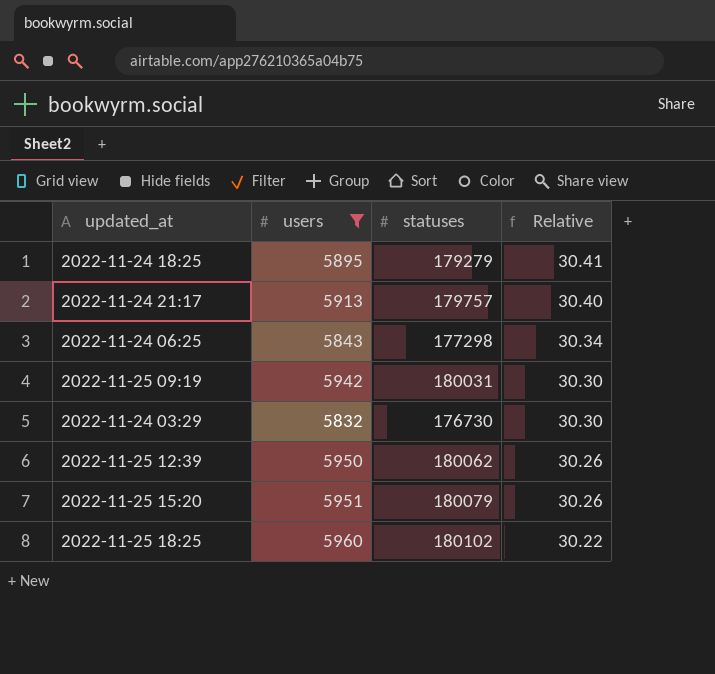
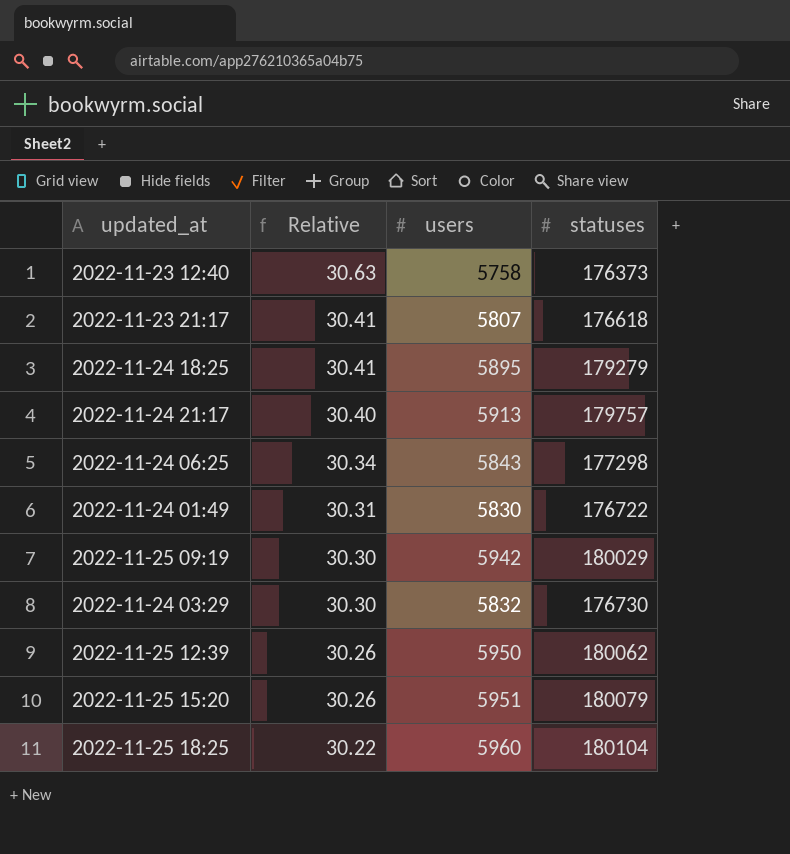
filter: users >= 5832 -> none
column Relative | position: 4 -> 2
2022-11-25 09:19 | statuses: 180031 -> 180029
2022-11-25 18:25 | statuses: 180102 -> 180104

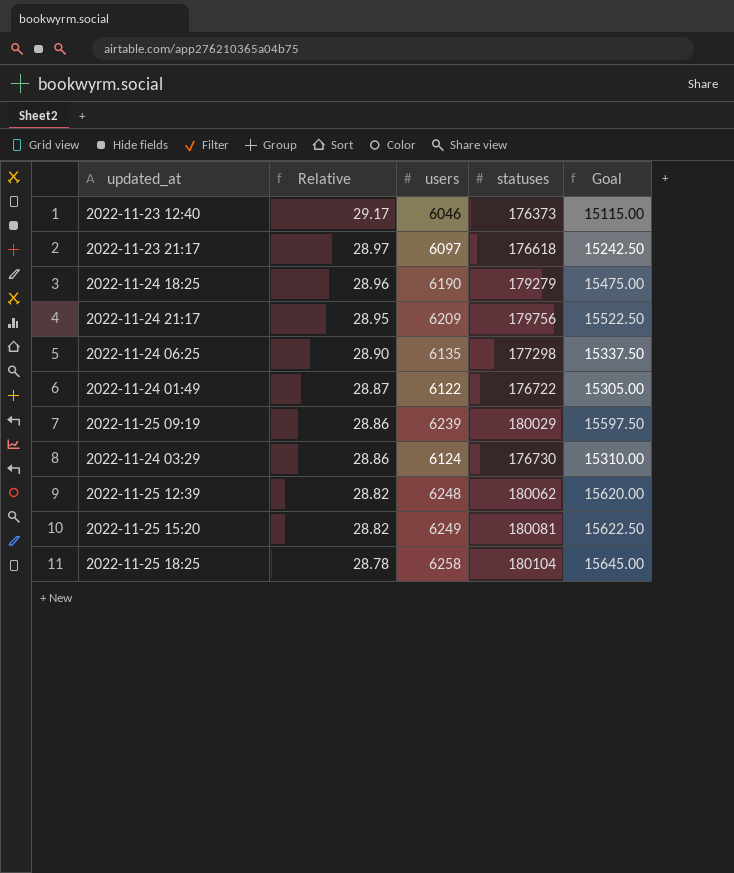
column Goal | formula: none -> [users] * 2.5
2022-11-23 12:40 | Relative: 30.63 -> 29.17
2022-11-23 12:40 | users: 5758 -> 6046
2022-11-23 21:17 | Relative: 30.41 -> 28.97
2022-11-23 21:17 | users: 5807 -> 6097
2022-11-24 18:25 | Relative: 30.41 -> 28.96
2022-11-24 18:25 | users: 5895 -> 6190
2022-11-24 21:17 | Relative: 30.40 -> 28.95
2022-11-24 21:17 | users: 5913 -> 6209
2022-11-24 21:17 | statuses: 179757 -> 179756
2022-11-24 06:25 | Relative: 30.34 -> 28.90
2022-11-24 06:25 | users: 5843 -> 6135
2022-11-24 01:49 | Relative: 30.31 -> 28.87
2022-11-24 01:49 | users: 5830 -> 6122
2022-11-25 09:19 | Relative: 30.30 -> 28.86
2022-11-25 09:19 | users: 5942 -> 6239
2022-11-24 03:29 | Relative: 30.30 -> 28.86
2022-11-24 03:29 | users: 5832 -> 6124
2022-11-25 12:39 | Relative: 30.26 -> 28.82
2022-11-25 12:39 | users: 5950 -> 6248
2022-11-25 15:20 | Relative: 30.26 -> 28.82
2022-11-25 15:20 | users: 5951 -> 6249
2022-11-25 15:20 | statuses: 180079 -> 180081
2022-11-25 18:25 | Relative: 30.22 -> 28.78
2022-11-25 18:25 | users: 5960 -> 6258

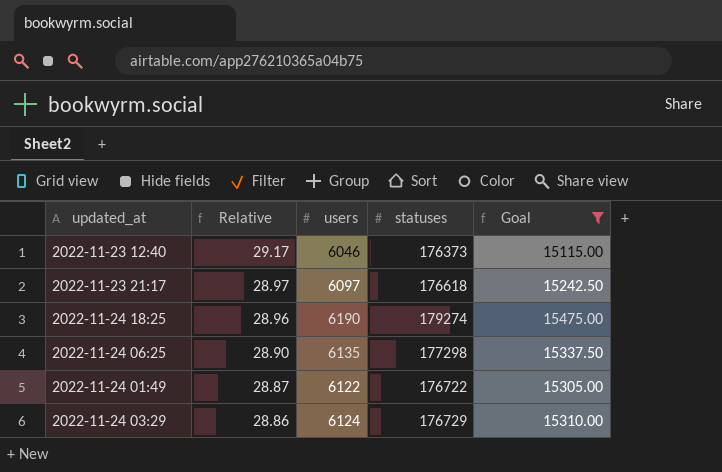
filter: none -> Goal <= 15475.00
2022-11-24 18:25 | statuses: 179279 -> 179274
2022-11-24 03:29 | statuses: 176730 -> 176729

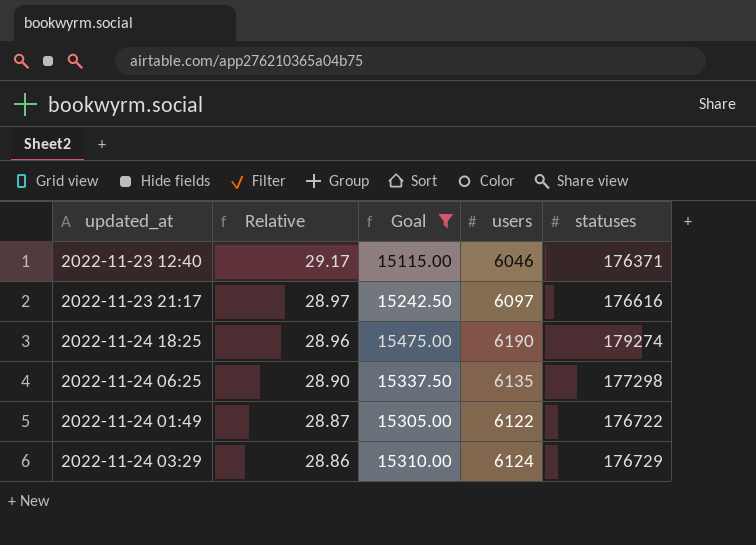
column Goal | position: 5 -> 3
2022-11-23 12:40 | statuses: 176373 -> 176371
2022-11-23 21:17 | statuses: 176618 -> 176616

